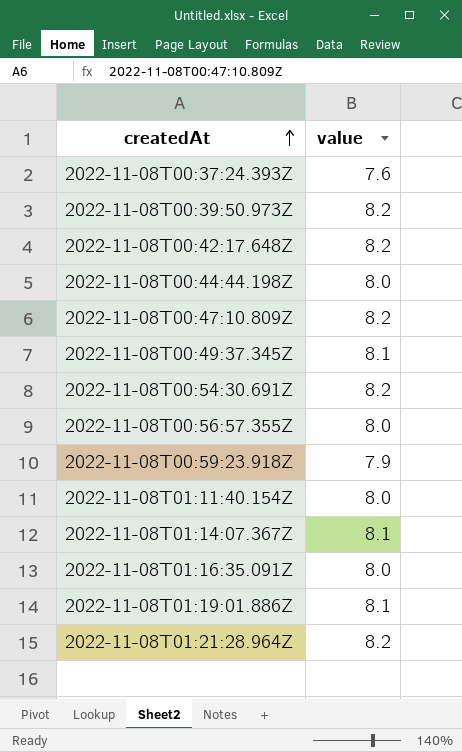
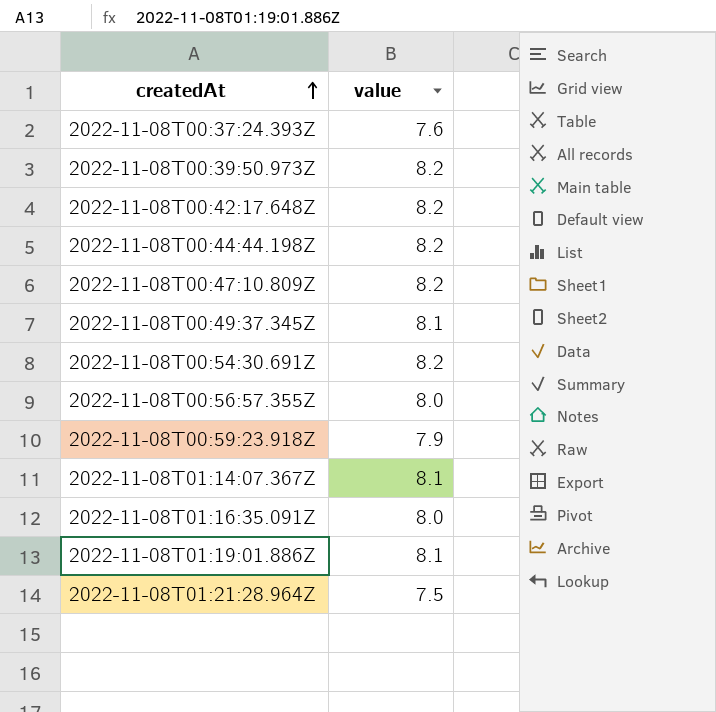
row 2022-11-08T01:11:40.154Z: 8.0 -> none
2022-11-08T00:44:44.198Z | value: 8.0 -> 8.2
2022-11-08T01:21:28.964Z | value: 8.2 -> 7.5

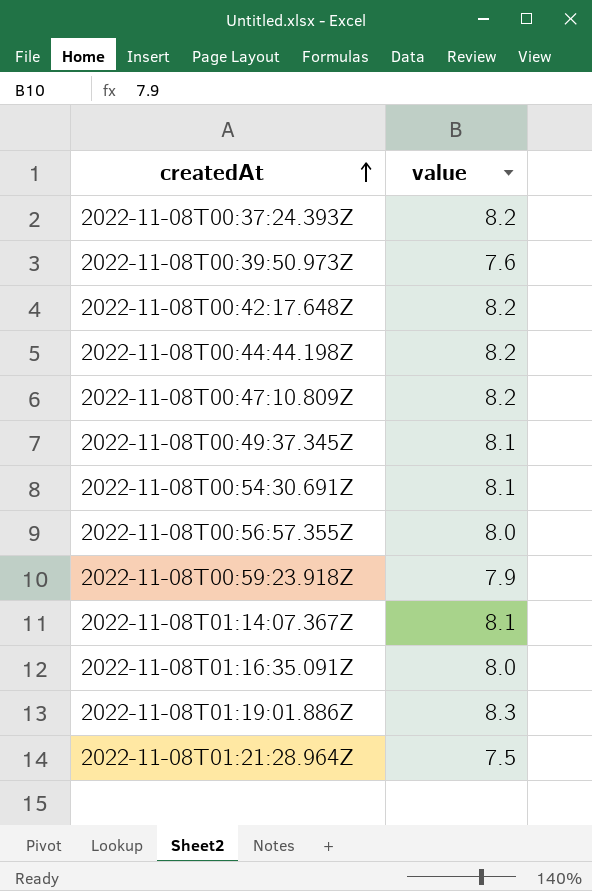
2022-11-08T00:37:24.393Z | value: 7.6 -> 8.2
2022-11-08T00:39:50.973Z | value: 8.2 -> 7.6
2022-11-08T00:54:30.691Z | value: 8.2 -> 8.1
2022-11-08T01:19:01.886Z | value: 8.1 -> 8.3

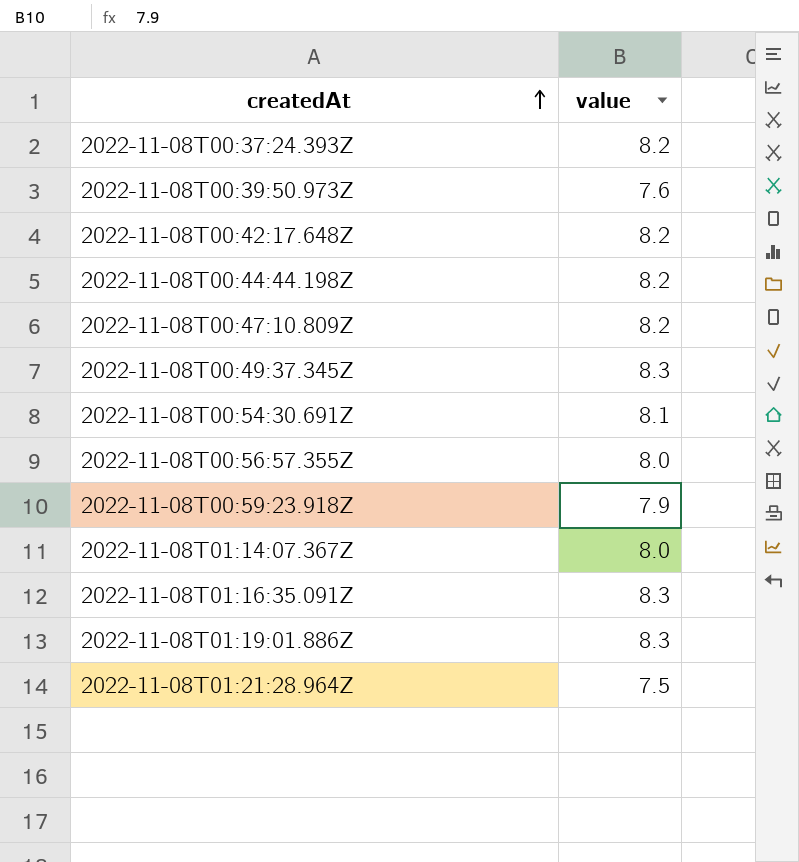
2022-11-08T00:49:37.345Z | value: 8.1 -> 8.3
2022-11-08T01:14:07.367Z | value: 8.1 -> 8.0
2022-11-08T01:16:35.091Z | value: 8.0 -> 8.3

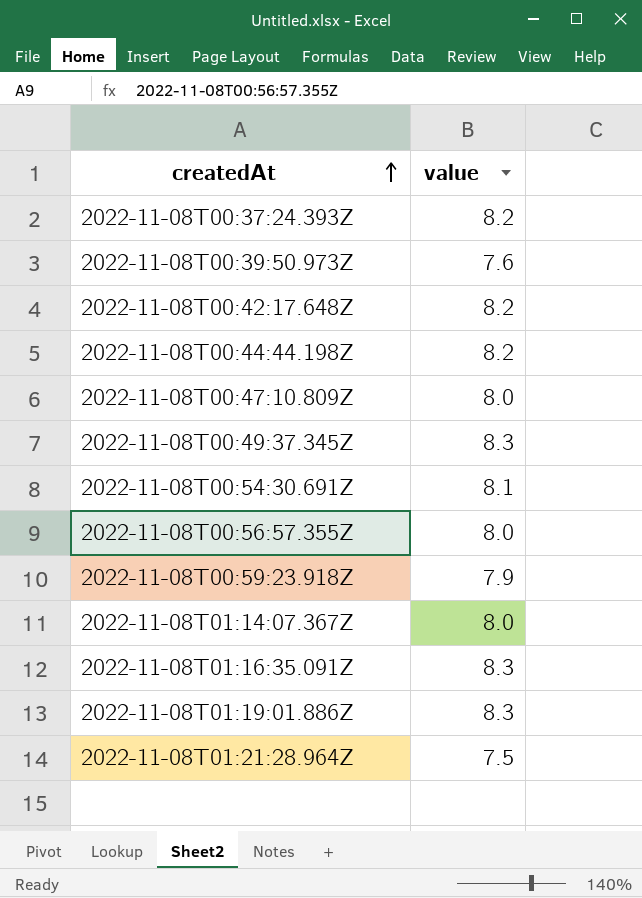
2022-11-08T00:47:10.809Z | value: 8.2 -> 8.0

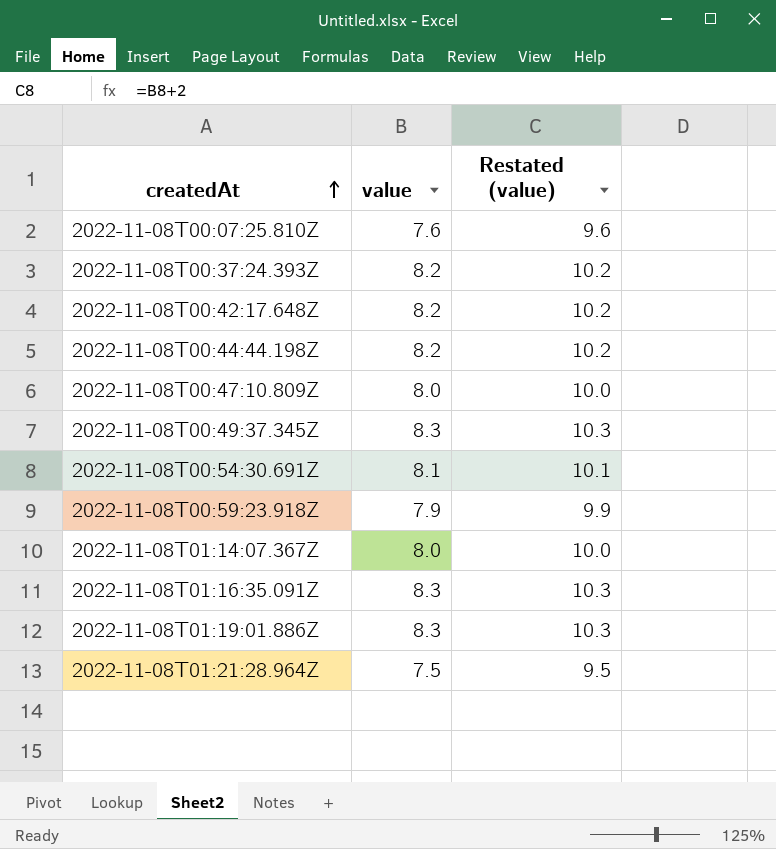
column Restated (value) | formula: none -> [value] + 2
row 2022-11-08T00:39:50.973Z: 7.6 -> none
row 2022-11-08T00:56:57.355Z: 8.0 -> none
row 2022-11-08T00:07:25.810Z: none -> 7.6 | 9.6

